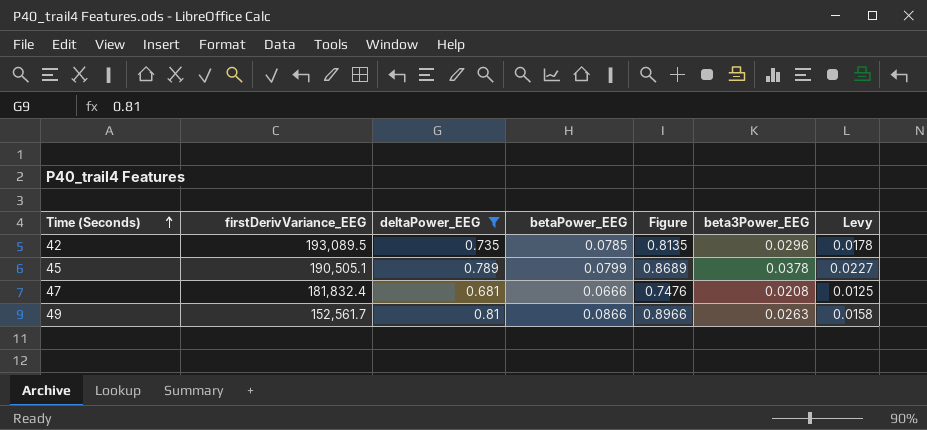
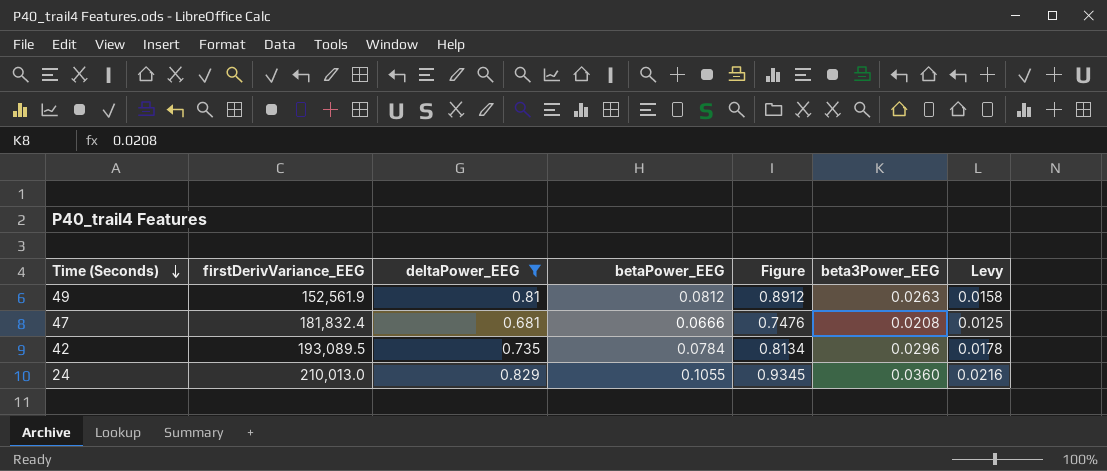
row order: Time (Seconds) ascending -> Time (Seconds) descending
row 45: 190,505.1 | 0.789 | 0.0799 | 0.8689 | 0.0378 | 0.0227 -> none
49 | firstDerivVariance_EEG: 152,561.7 -> 152,561.9
49 | betaPower_EEG: 0.0866 -> 0.0812
49 | Figure: 0.8966 -> 0.8912
42 | betaPower_EEG: 0.0785 -> 0.0784
42 | Figure: 0.8135 -> 0.8134
row 24: none -> 210,013.0 | 0.829 | 0.1055 | 0.9345 | 0.0360 | 0.0216

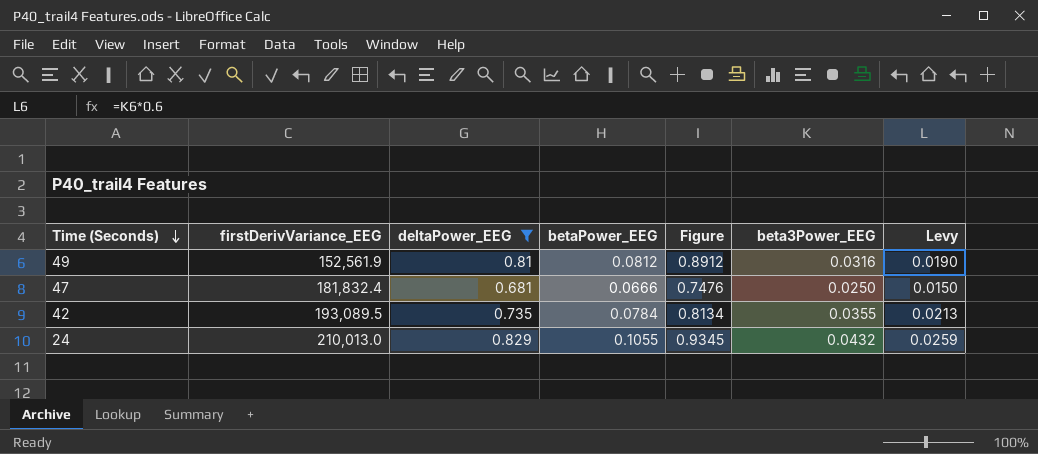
49 | beta3Power_EEG: 0.0263 -> 0.0316
49 | Levy: 0.0158 -> 0.0190
47 | beta3Power_EEG: 0.0208 -> 0.0250
47 | Levy: 0.0125 -> 0.0150
42 | beta3Power_EEG: 0.0296 -> 0.0355
42 | Levy: 0.0178 -> 0.0213
24 | beta3Power_EEG: 0.0360 -> 0.0432
24 | Levy: 0.0216 -> 0.0259

